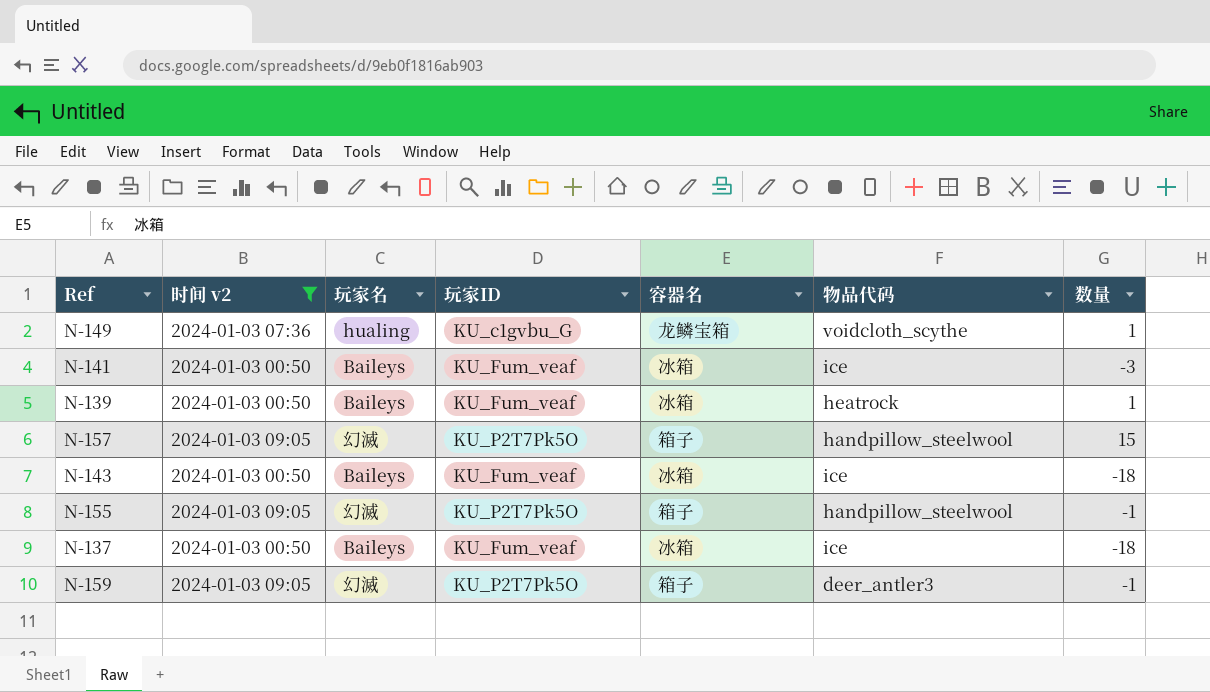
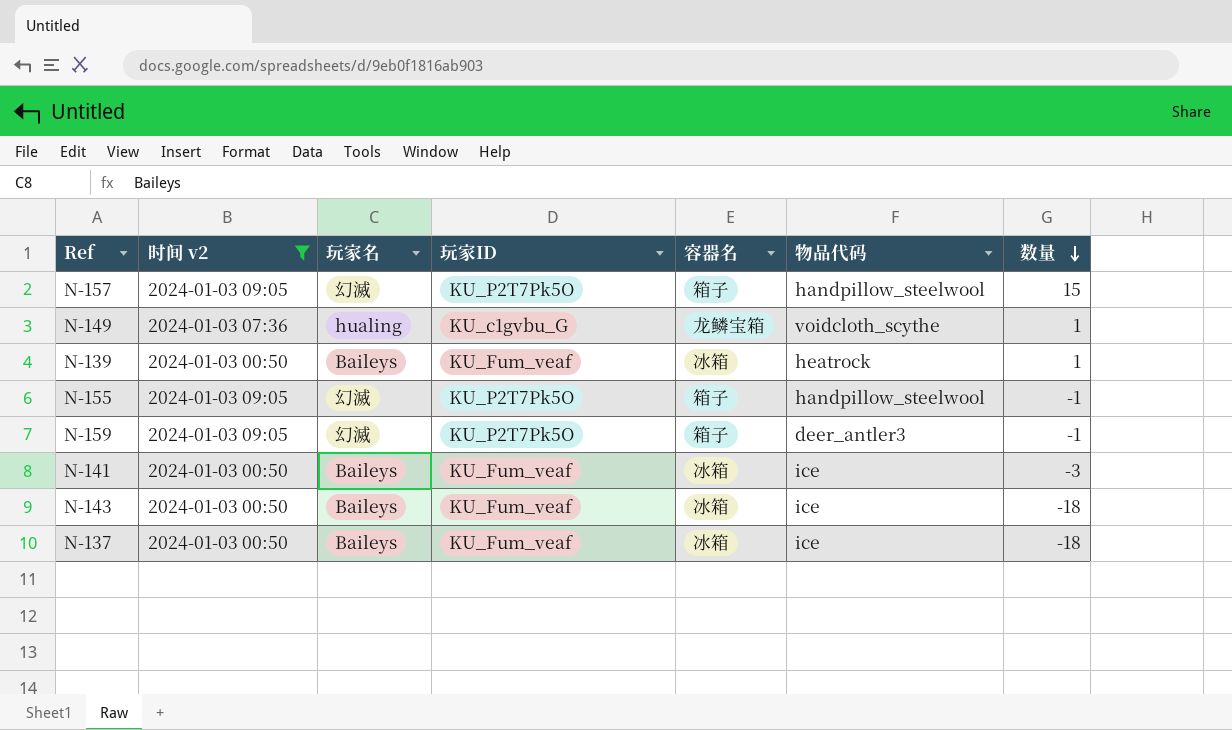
row order: none -> 数量 descending

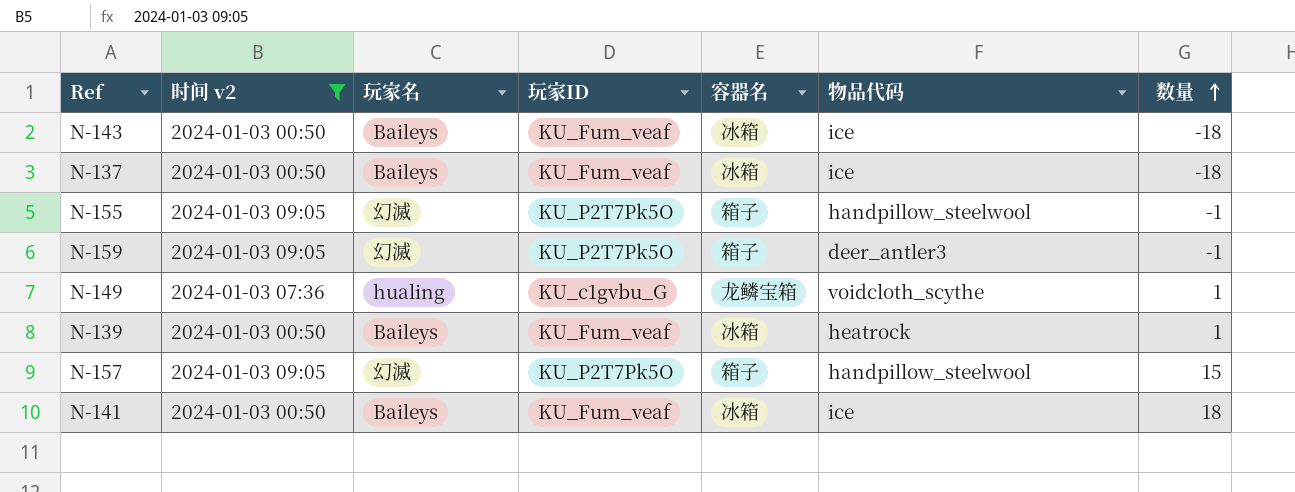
row order: 数量 descending -> 数量 ascending
N-141 | 数量: -3 -> 18

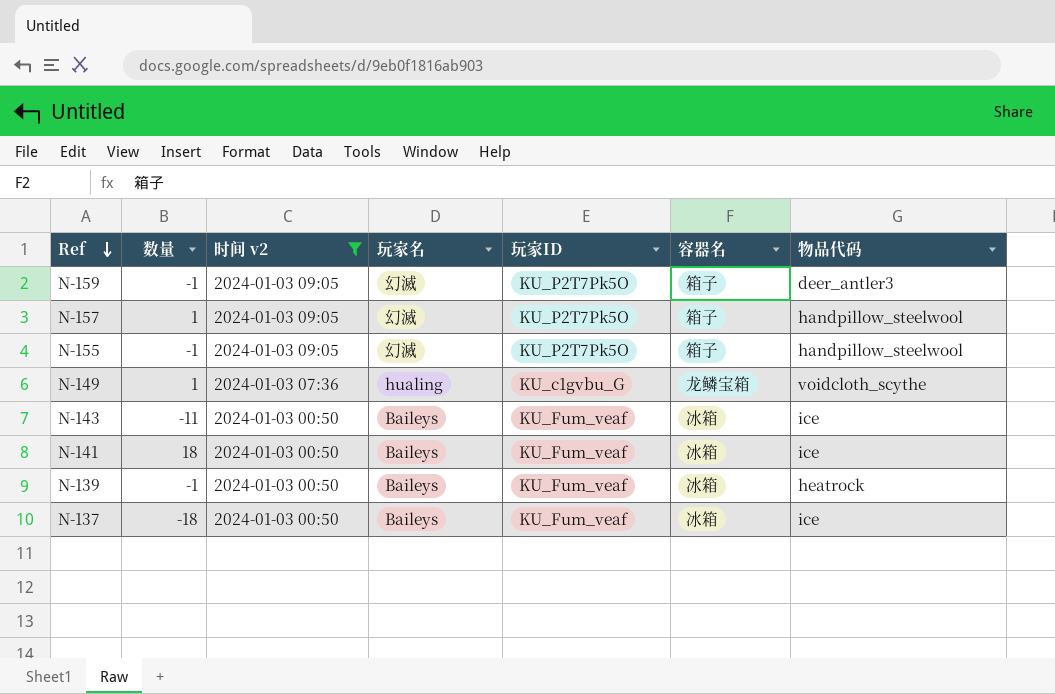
row order: 数量 ascending -> Ref descending
column 数量 | position: 7 -> 2
N-157 | 数量: 15 -> 1
N-143 | 数量: -18 -> -11
N-139 | 数量: 1 -> -1

